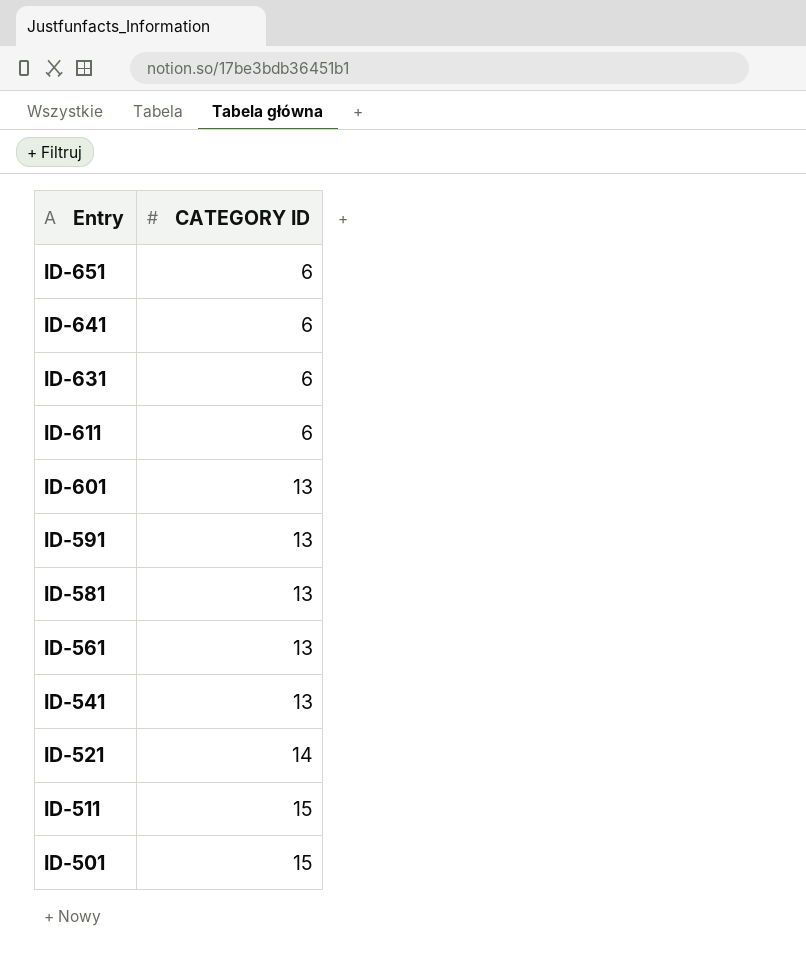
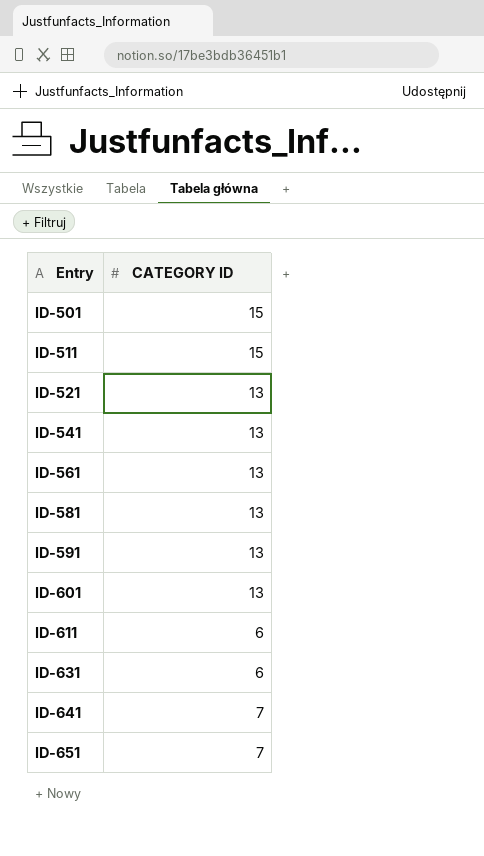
row order: Entry descending -> Entry ascending
ID-521 | CATEGORY ID: 14 -> 13
ID-641 | CATEGORY ID: 6 -> 7
ID-651 | CATEGORY ID: 6 -> 7

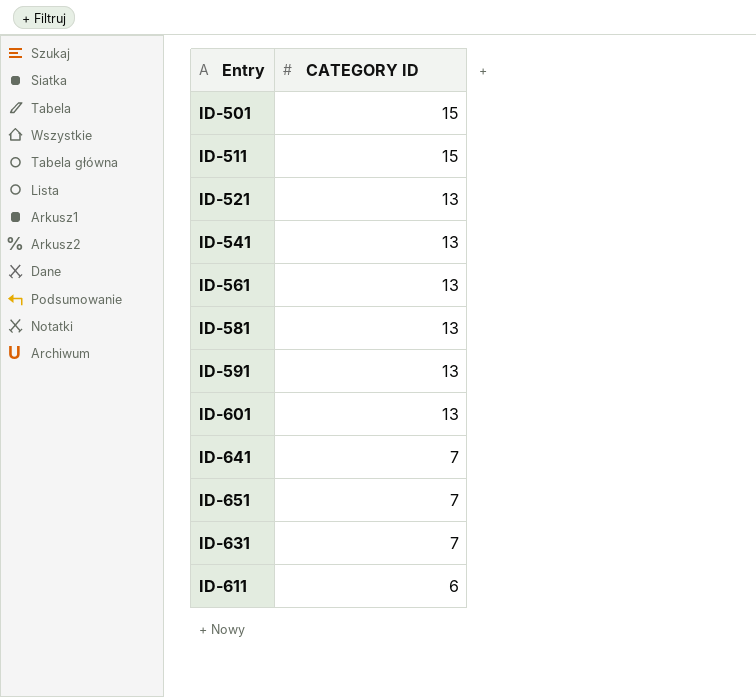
row order: Entry ascending -> CATEGORY ID descending
ID-631 | CATEGORY ID: 6 -> 7

